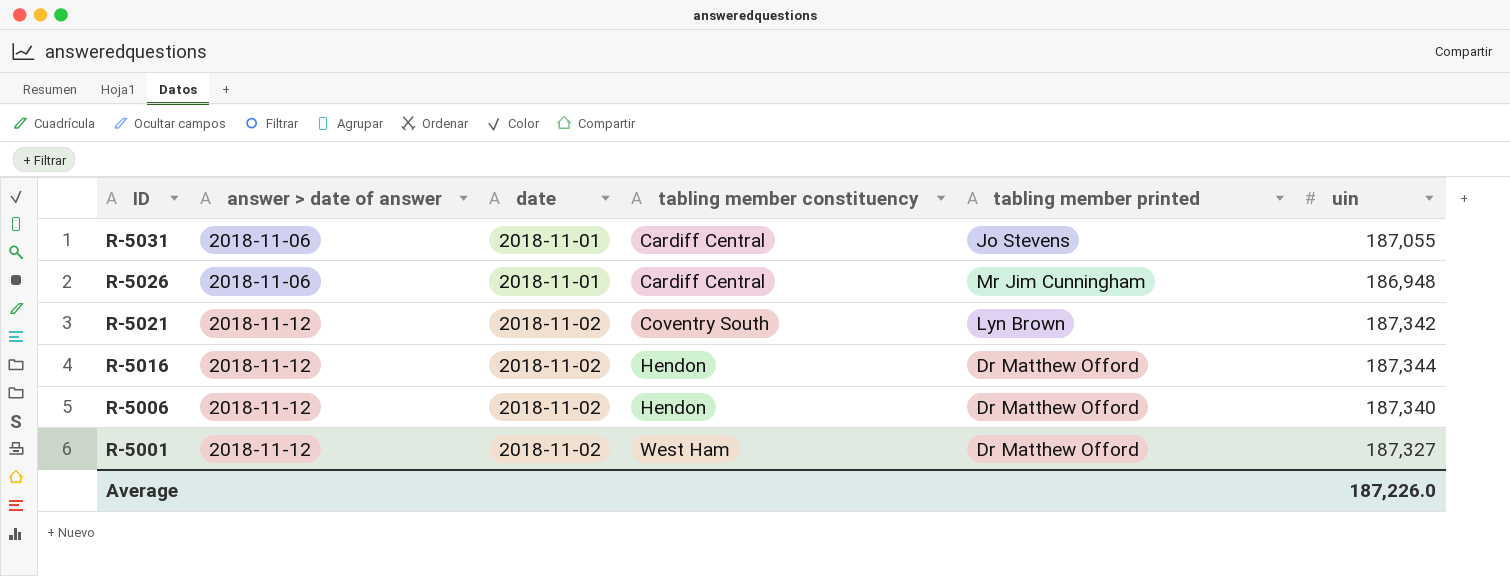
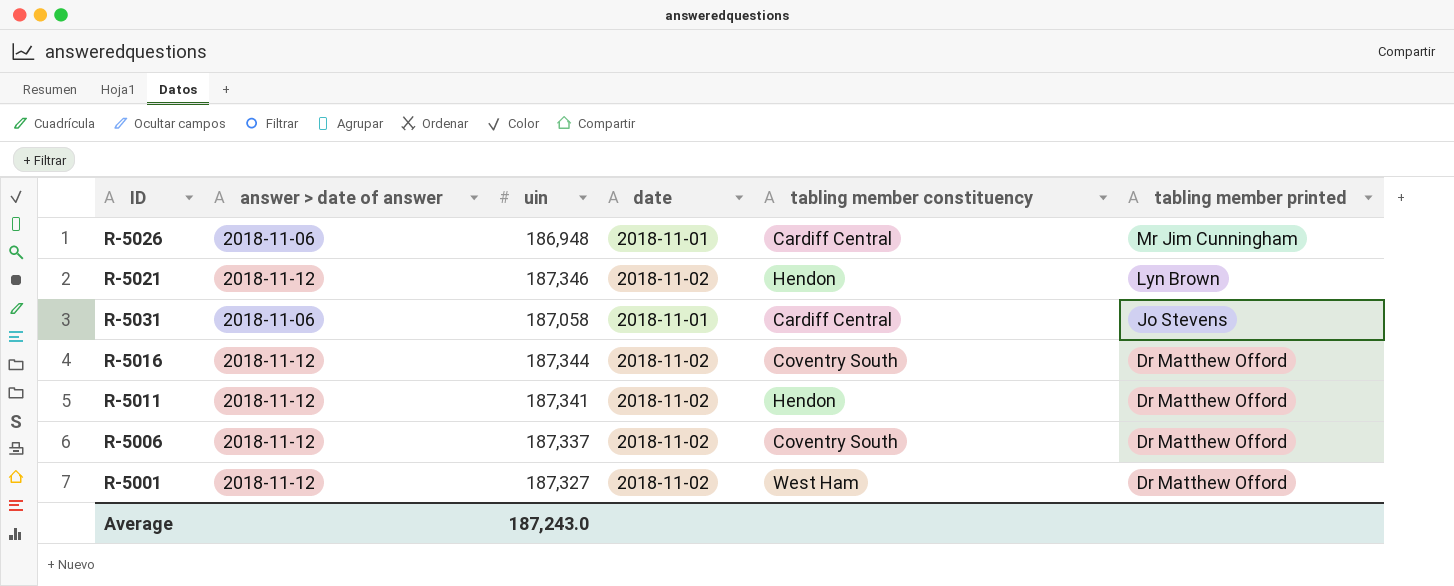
row order: ID descending -> tabling member printed descending
column uin | position: 6 -> 3
R-5021 | uin: 187,342 -> 187,346
R-5021 | tabling member constituency: Coventry South -> Hendon
R-5031 | uin: 187,055 -> 187,058
R-5016 | tabling member constituency: Hendon -> Coventry South
row R-5011: none -> 2018-11-12 | 187,341 | 2018-11-02 | Hendon | Dr Matthew Offord
R-5006 | uin: 187,340 -> 187,337
R-5006 | tabling member constituency: Hendon -> Coventry South
Average | uin: 187,226.0 -> 187,243.0

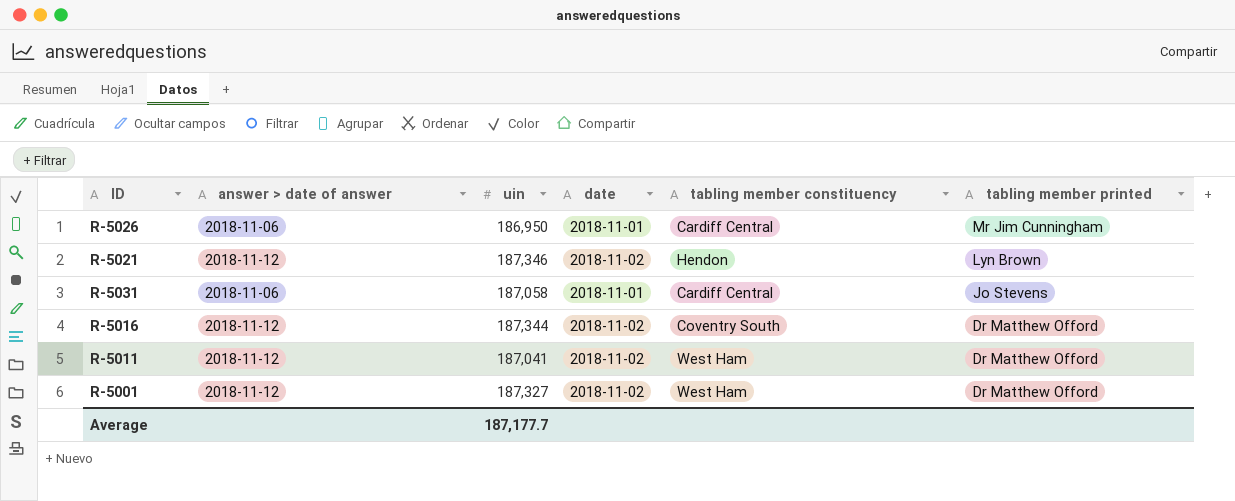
row R-5006: 2018-11-12 | 187,337 | 2018-11-02 | Coventry South | Dr Matthew Offord -> none
R-5026 | uin: 186,948 -> 186,950
R-5011 | uin: 187,341 -> 187,041
R-5011 | tabling member constituency: Hendon -> West Ham
Average | uin: 187,243.0 -> 187,177.7

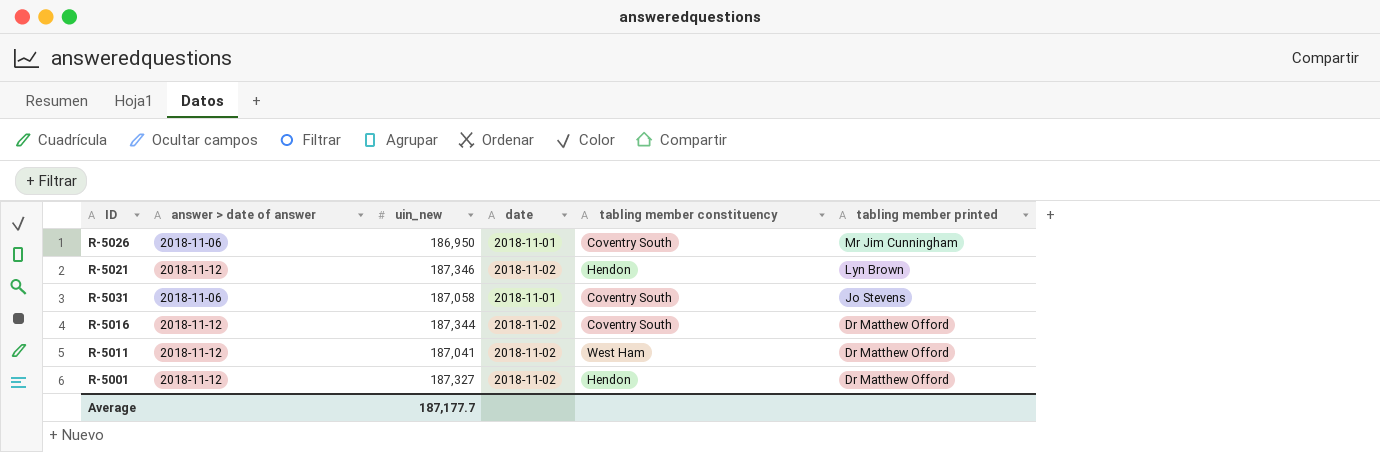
column name: uin -> uin_new
R-5026 | tabling member constituency: Cardiff Central -> Coventry South
R-5031 | tabling member constituency: Cardiff Central -> Coventry South
R-5001 | tabling member constituency: West Ham -> Hendon

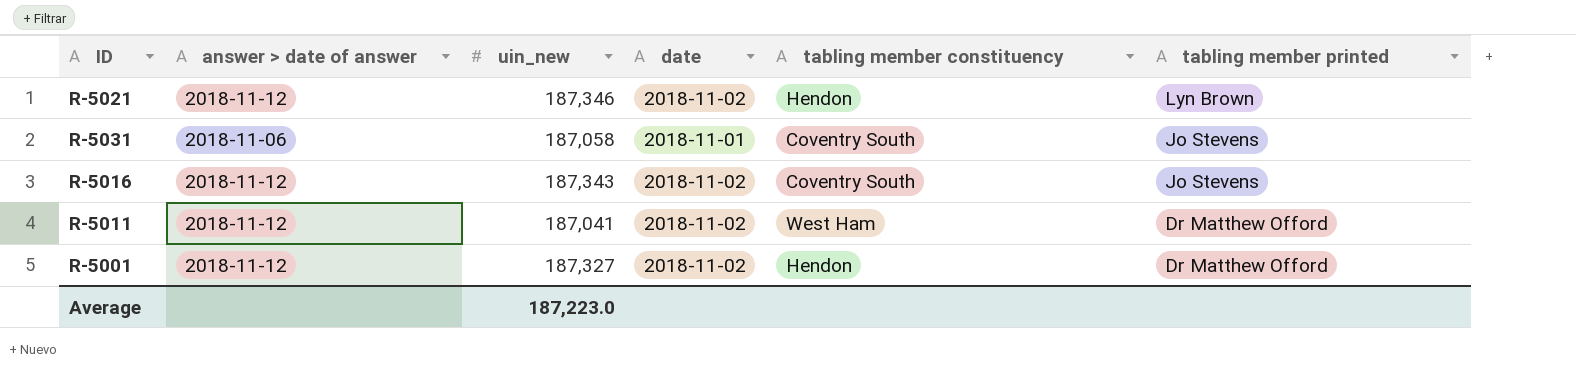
row R-5026: 2018-11-06 | 186,950 | 2018-11-01 | Coventry South | Mr Jim Cunningham -> none
R-5016 | uin_new: 187,344 -> 187,343
R-5016 | tabling member printed: Dr Matthew Offord -> Jo Stevens
Average | uin_new: 187,177.7 -> 187,223.0

